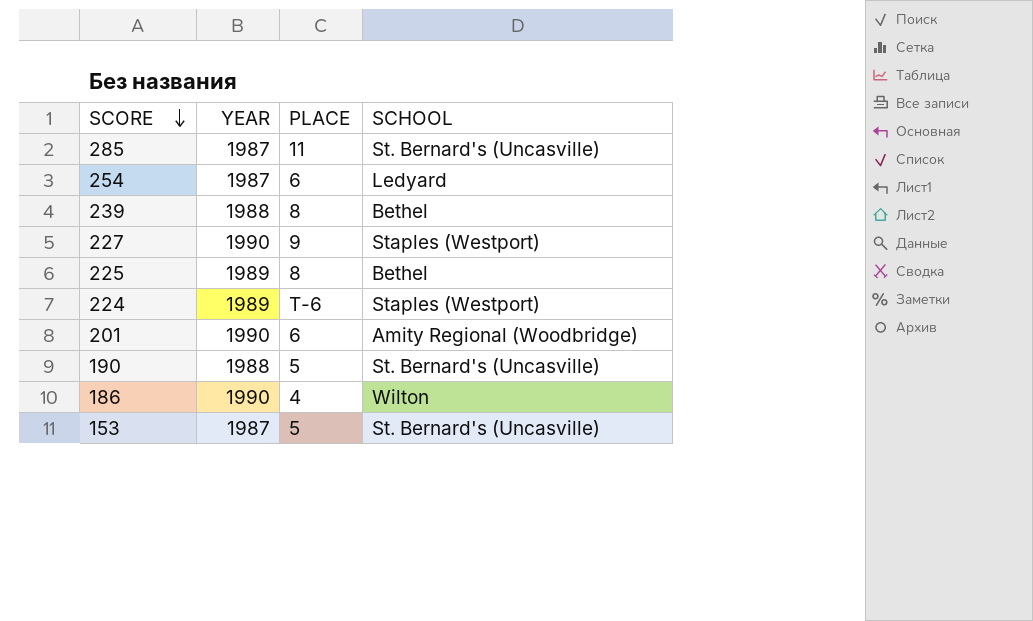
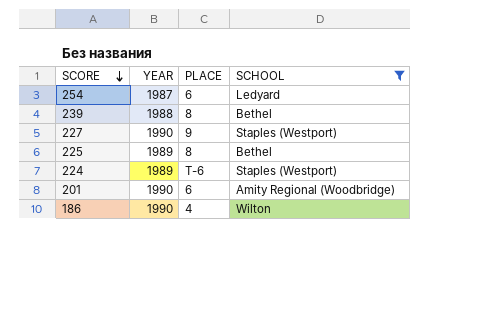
filter: none -> SCHOOL != St. Bernard's (Uncasville)

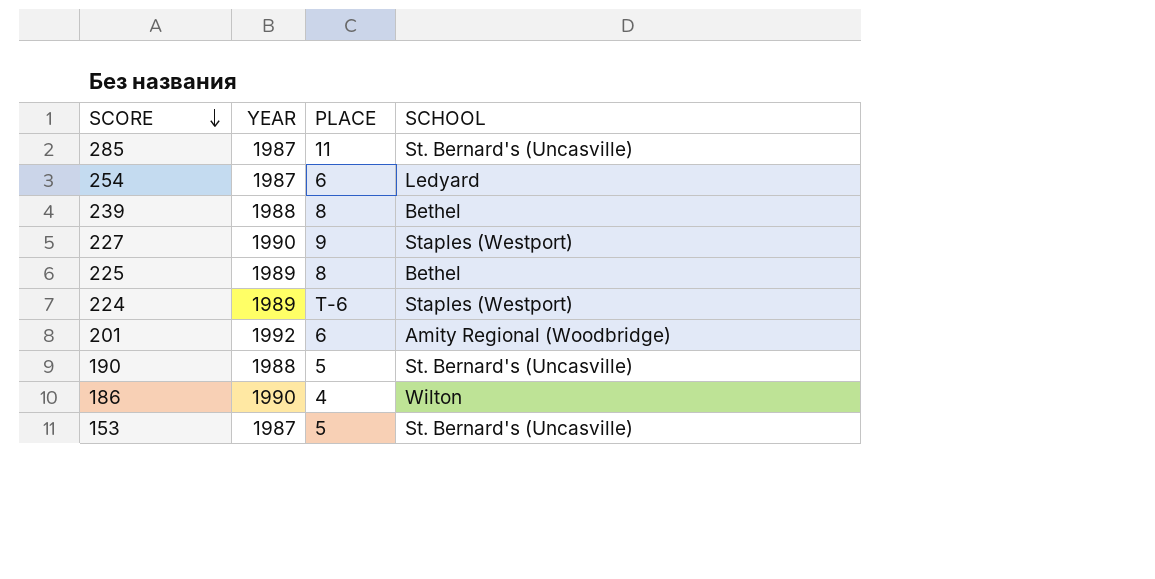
filter: SCHOOL != St. Bernard's (Uncasville) -> none
201 | YEAR: 1990 -> 1992

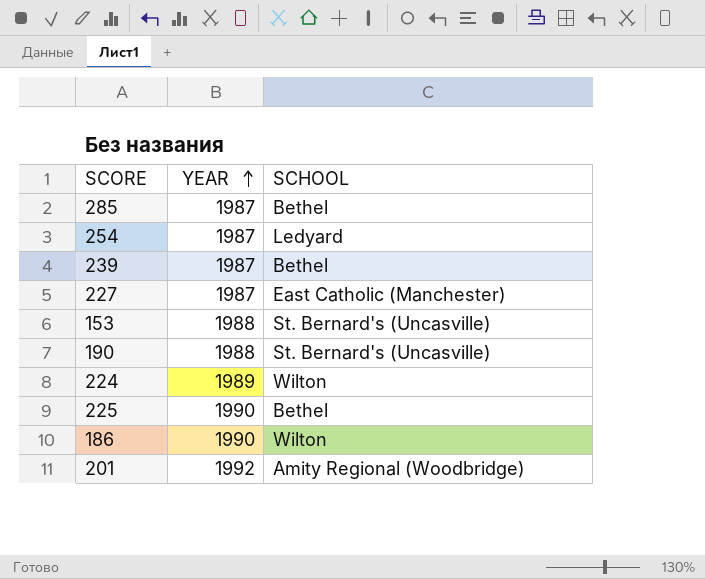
row order: SCORE descending -> YEAR ascending
column PLACE | position: 3 -> none
285 | SCHOOL: St. Bernard's (Uncasville) -> Bethel
239 | YEAR: 1988 -> 1987
227 | YEAR: 1990 -> 1987
227 | SCHOOL: Staples (Westport) -> East Catholic (Manchester)
153 | YEAR: 1987 -> 1988
224 | SCHOOL: Staples (Westport) -> Wilton
225 | YEAR: 1989 -> 1990

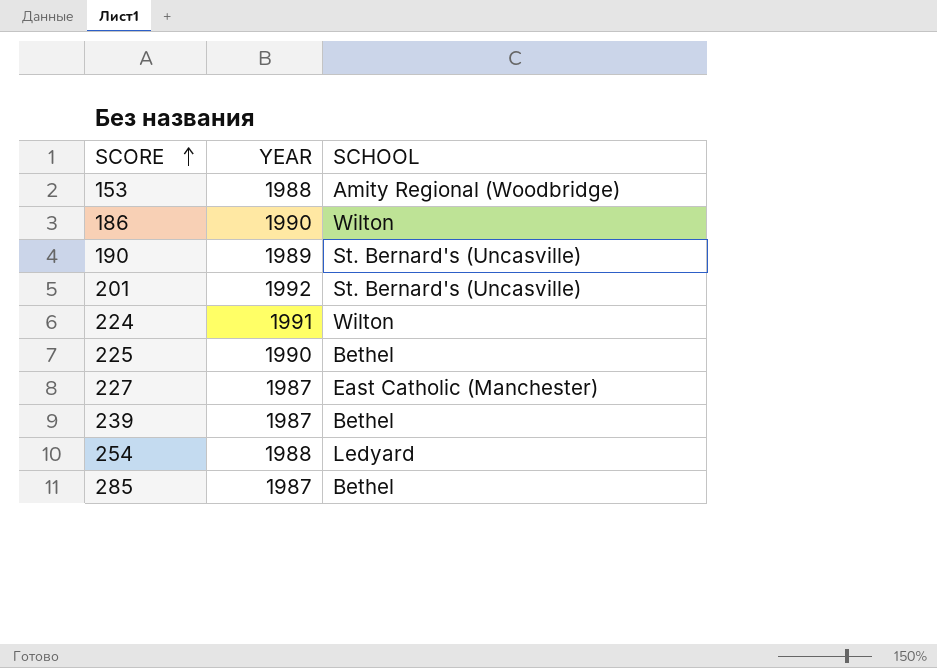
row order: YEAR ascending -> SCORE ascending
153 | SCHOOL: St. Bernard's (Uncasville) -> Amity Regional (Woodbridge)
190 | YEAR: 1988 -> 1989
201 | SCHOOL: Amity Regional (Woodbridge) -> St. Bernard's (Uncasville)
224 | YEAR: 1989 -> 1991
254 | YEAR: 1987 -> 1988

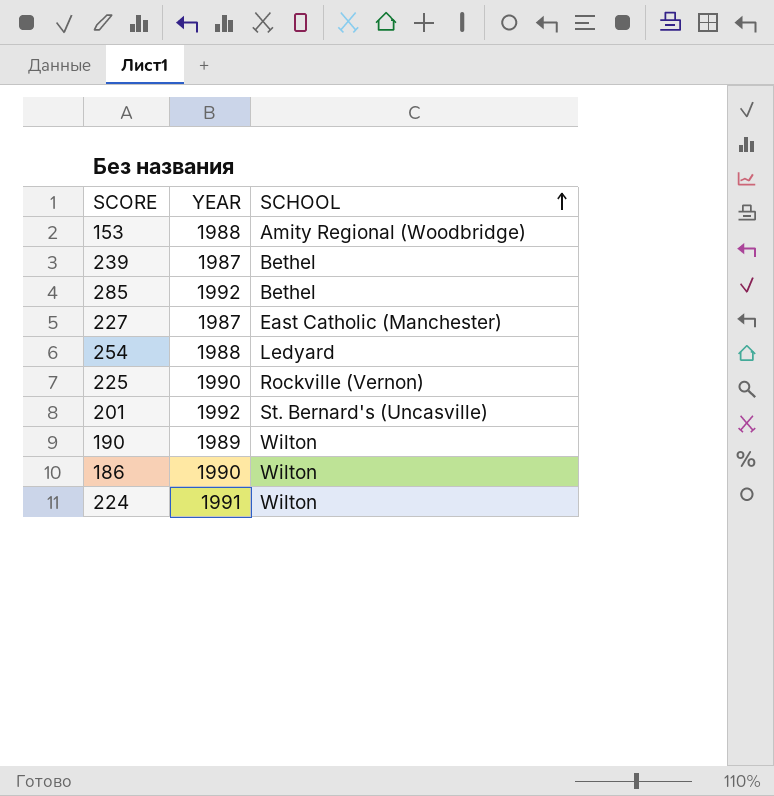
row order: SCORE ascending -> SCHOOL ascending
285 | YEAR: 1987 -> 1992
225 | SCHOOL: Bethel -> Rockville (Vernon)
190 | SCHOOL: St. Bernard's (Uncasville) -> Wilton

